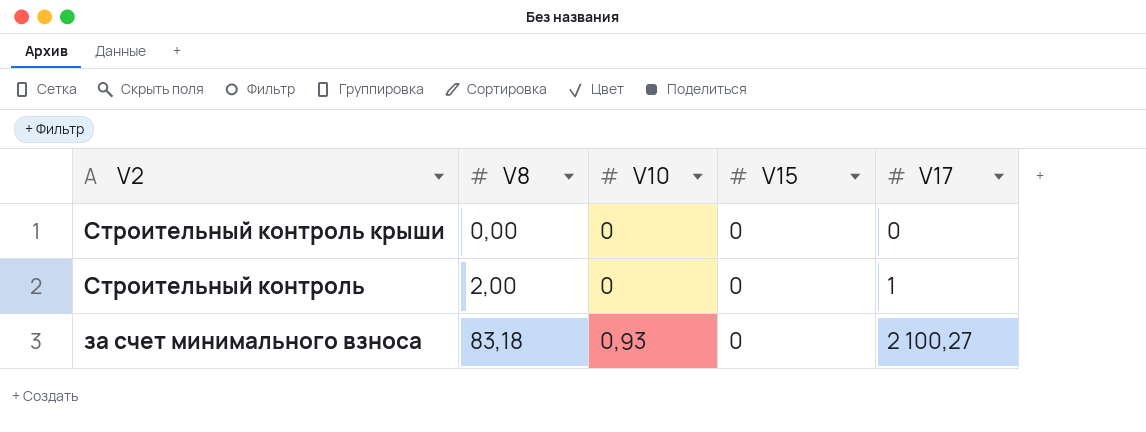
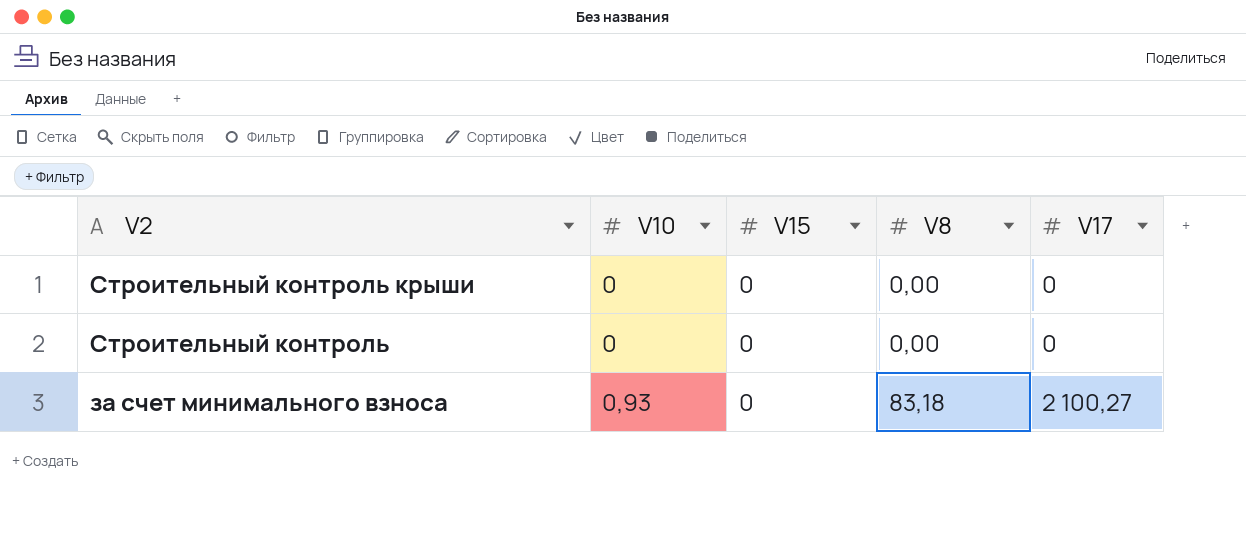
column V8 | position: 2 -> 4
Строительный контроль | V8: 2,00 -> 0,00
Строительный контроль | V17: 1 -> 0

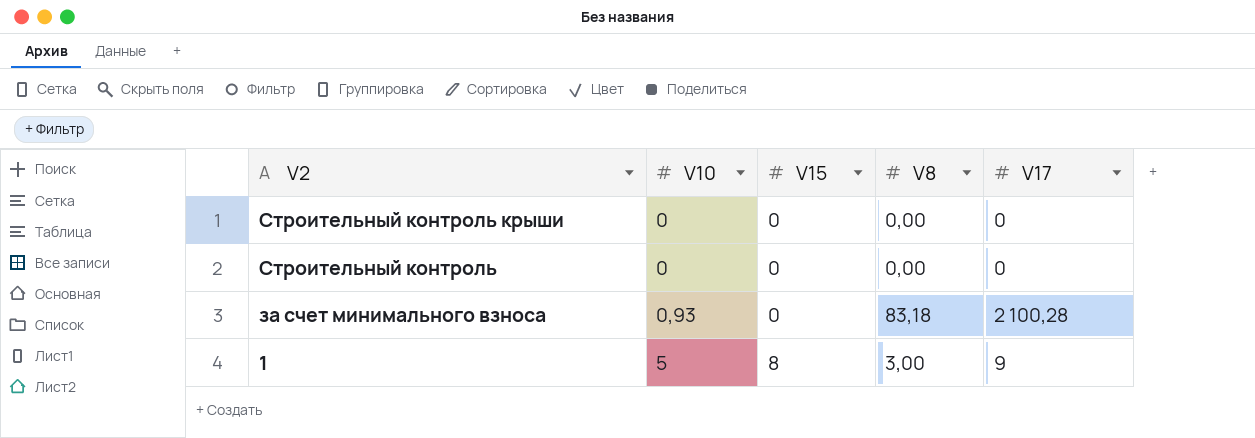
за счет минимального взноса | V17: 2 100,27 -> 2 100,28
row 1: none -> 5 | 8 | 3,00 | 9

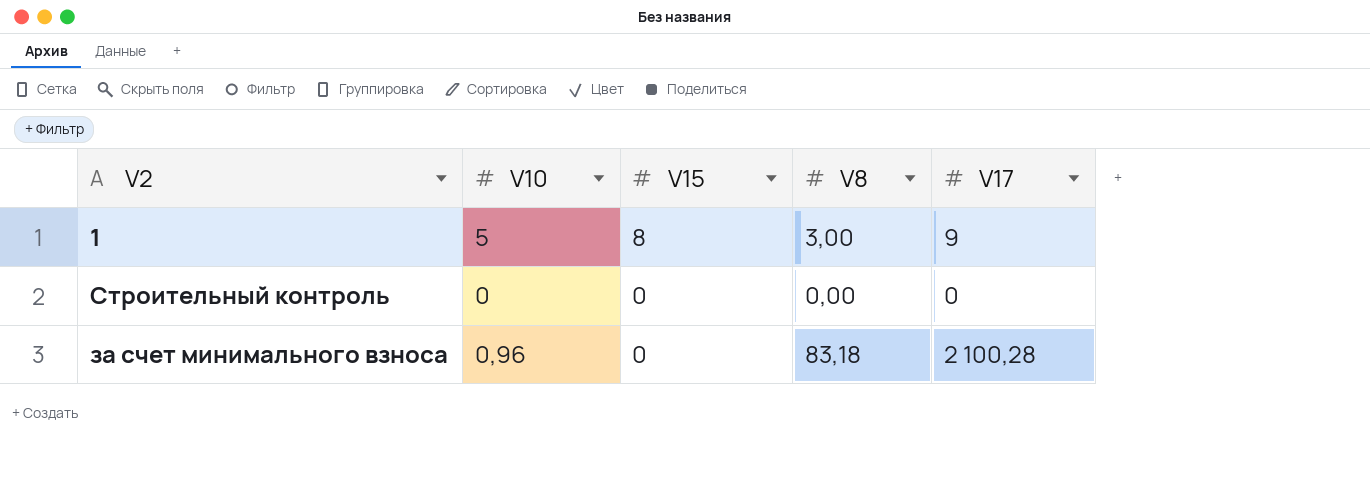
row order: V2 descending -> V15 descending
row Строительный контроль крыши: 0 | 0 | 0,00 | 0 -> none
за счет минимального взноса | V10: 0,93 -> 0,96

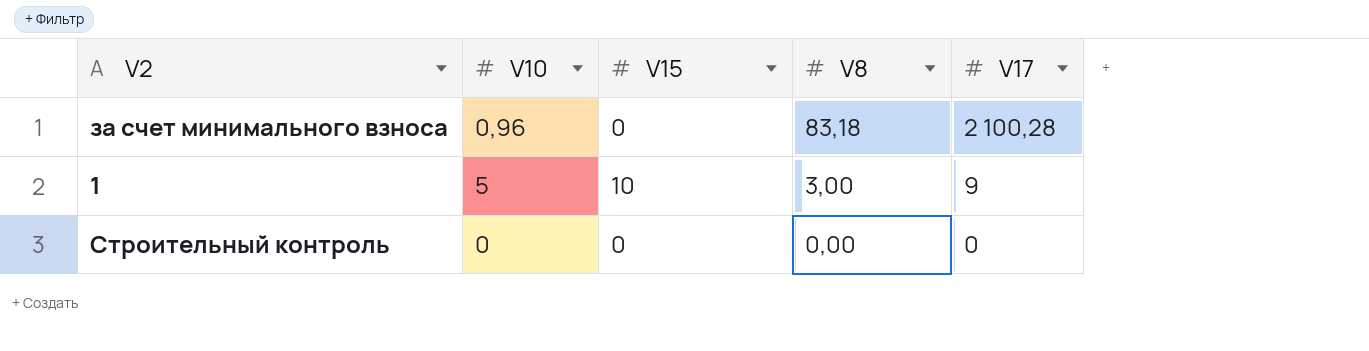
row order: V15 descending -> V8 descending
1 | V15: 8 -> 10

